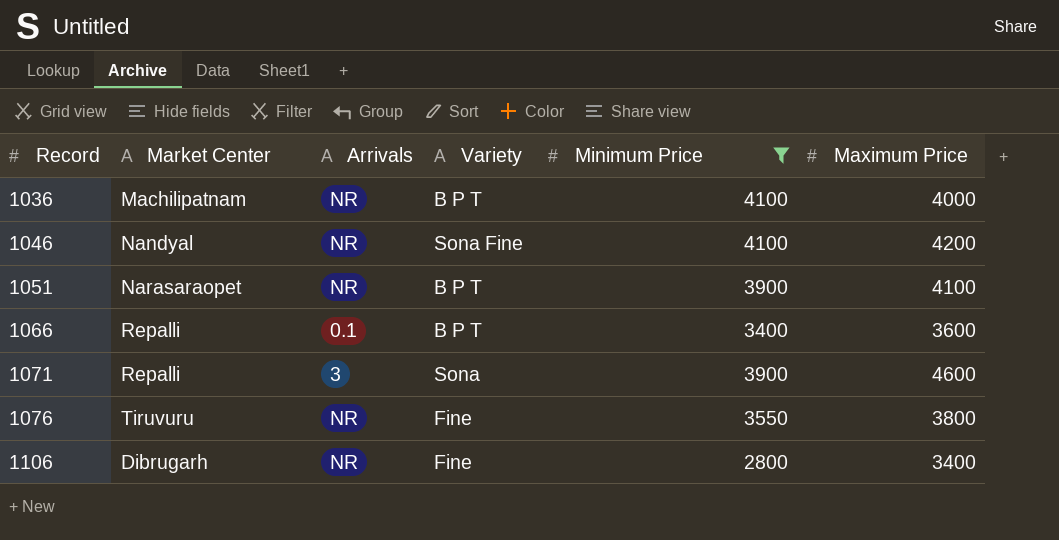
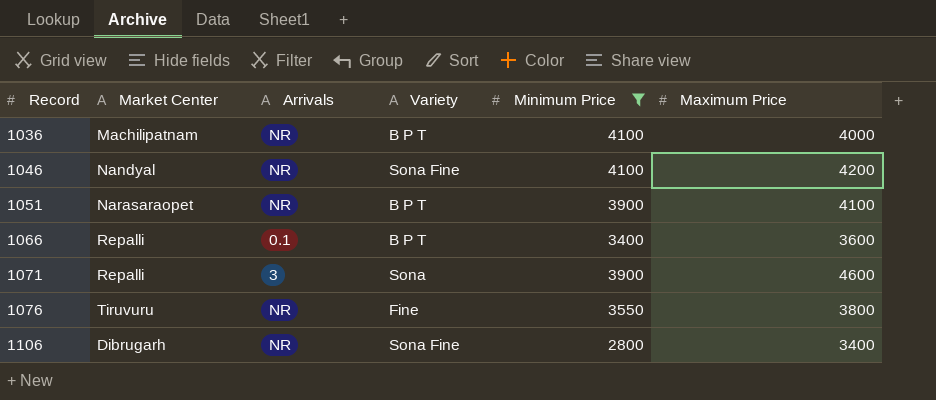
1106 | Variety: Fine -> Sona Fine

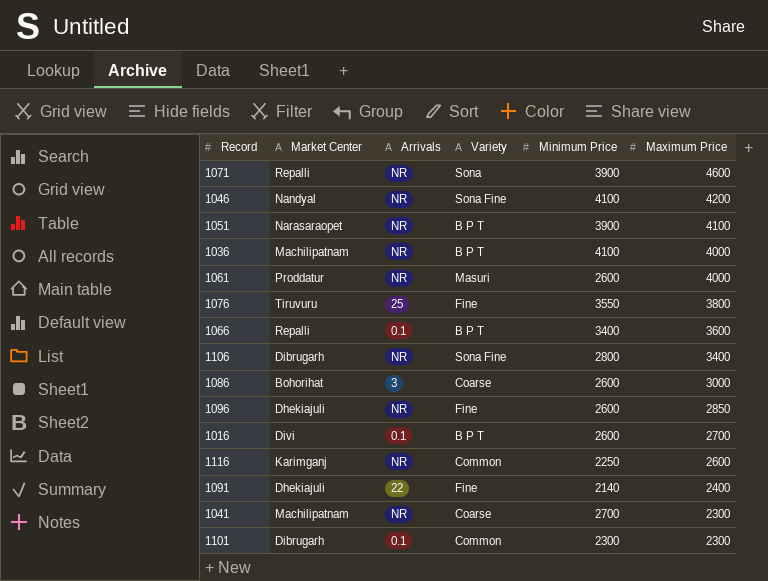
filter: Minimum Price >= 2800 -> none
row order: Record ascending -> Maximum Price descending
1071 | Arrivals: 3 -> NR
1076 | Arrivals: NR -> 25

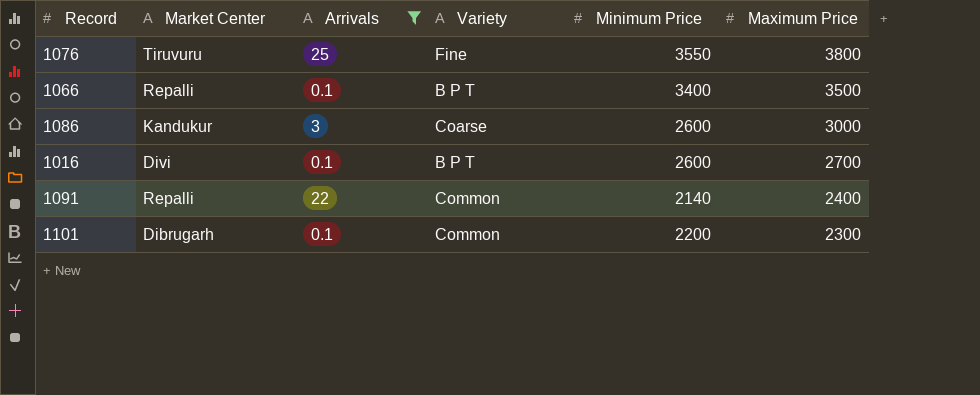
filter: none -> Arrivals != NR
1066 | Maximum Price: 3600 -> 3500
1086 | Market Center: Bohorihat -> Kandukur
1091 | Market Center: Dhekiajuli -> Repalli
1091 | Variety: Fine -> Common
1101 | Minimum Price: 2300 -> 2200

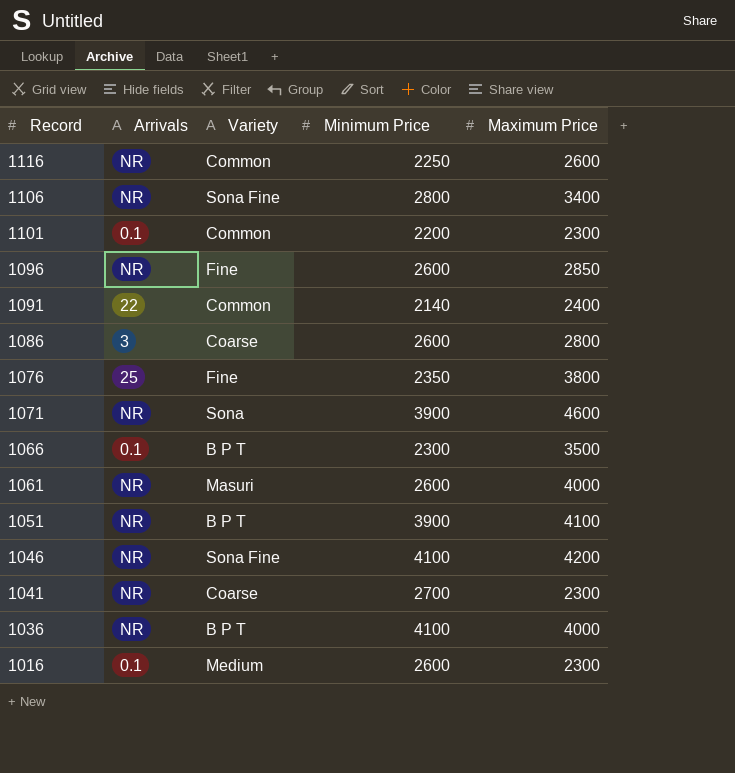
filter: Arrivals != NR -> none
row order: Maximum Price descending -> Record descending
column Market Center | position: 2 -> none
1086 | Maximum Price: 3000 -> 2800
1076 | Minimum Price: 3550 -> 2350
1066 | Minimum Price: 3400 -> 2300
1016 | Variety: B P T -> Medium
1016 | Maximum Price: 2700 -> 2300

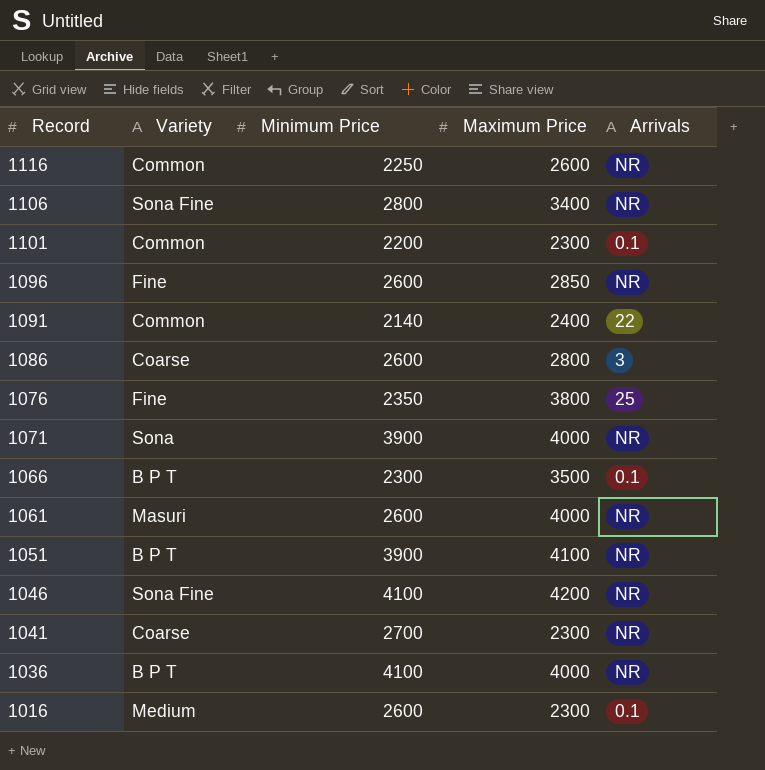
column Arrivals | position: 2 -> 5
1071 | Maximum Price: 4600 -> 4000

